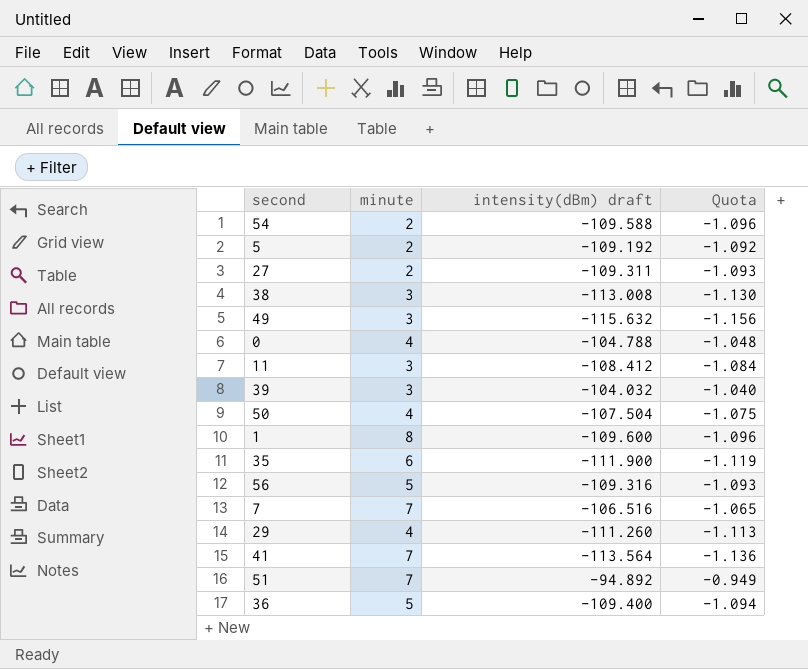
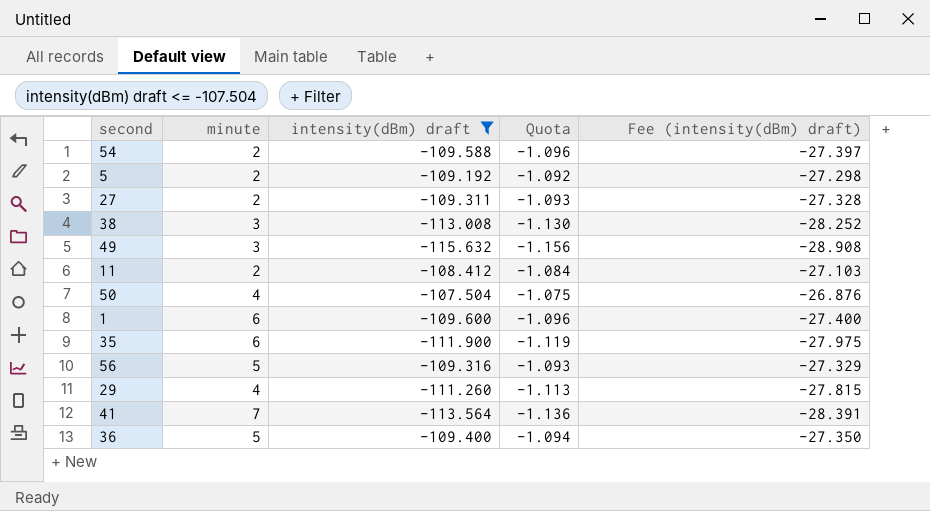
filter: none -> intensity(dBm) draft <= -107.504
column Fee (intensity(dBm) draft) | formula: none -> [intensity(dBm) draft] * 0.25
11 | minute: 3 -> 2
1 | minute: 8 -> 6

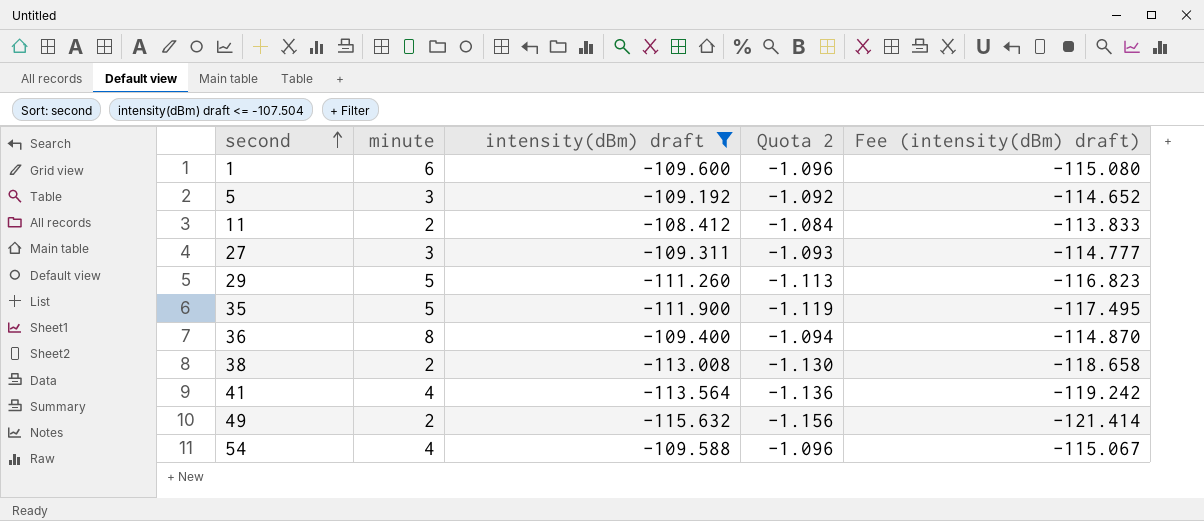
row order: none -> second ascending
column name: Quota -> Quota 2
column Fee (intensity(dBm) draft) | formula: [intensity(dBm) draft] * 0.25 -> [intensity(dBm) draft] * 1.05
row 50: 4 | -107.504 | -1.075 | -26.876 -> none
row 56: 5 | -109.316 | -1.093 | -27.329 -> none
5 | minute: 2 -> 3
27 | minute: 2 -> 3
29 | minute: 4 -> 5
35 | minute: 6 -> 5
36 | minute: 5 -> 8
38 | minute: 3 -> 2
41 | minute: 7 -> 4
49 | minute: 3 -> 2
54 | minute: 2 -> 4

